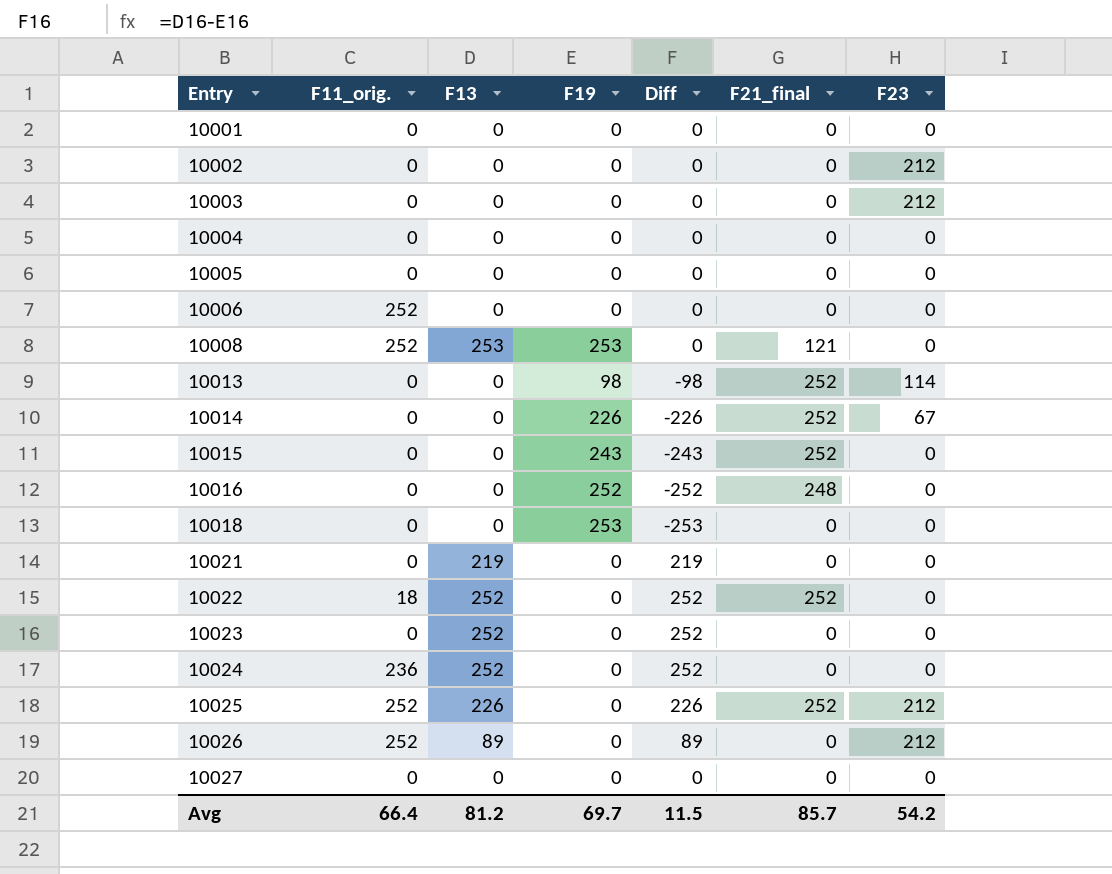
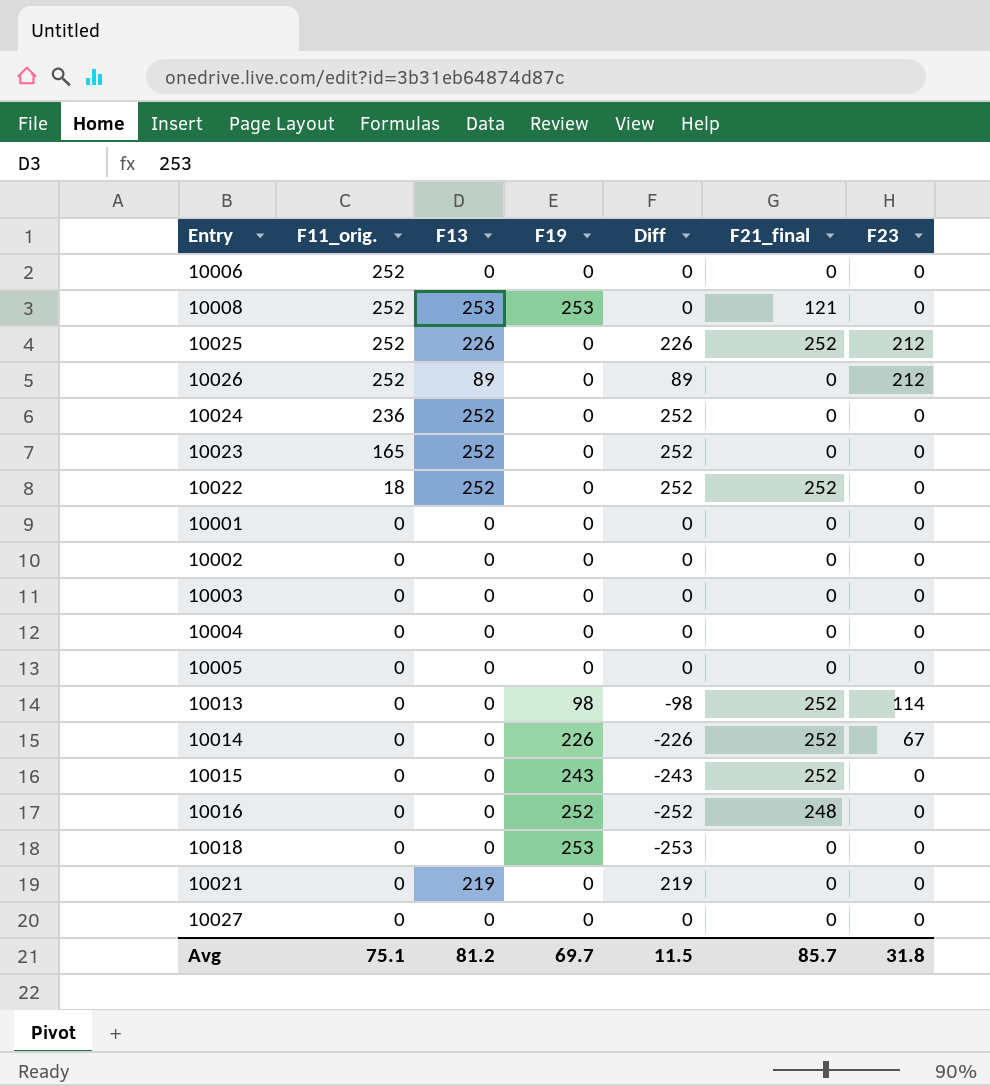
row order: Entry ascending -> F11_orig. descending
10023 | F11_orig.: 0 -> 165
10002 | F23: 212 -> 0
10003 | F23: 212 -> 0
Avg | F11_orig.: 66.4 -> 75.1
Avg | F23: 54.2 -> 31.8

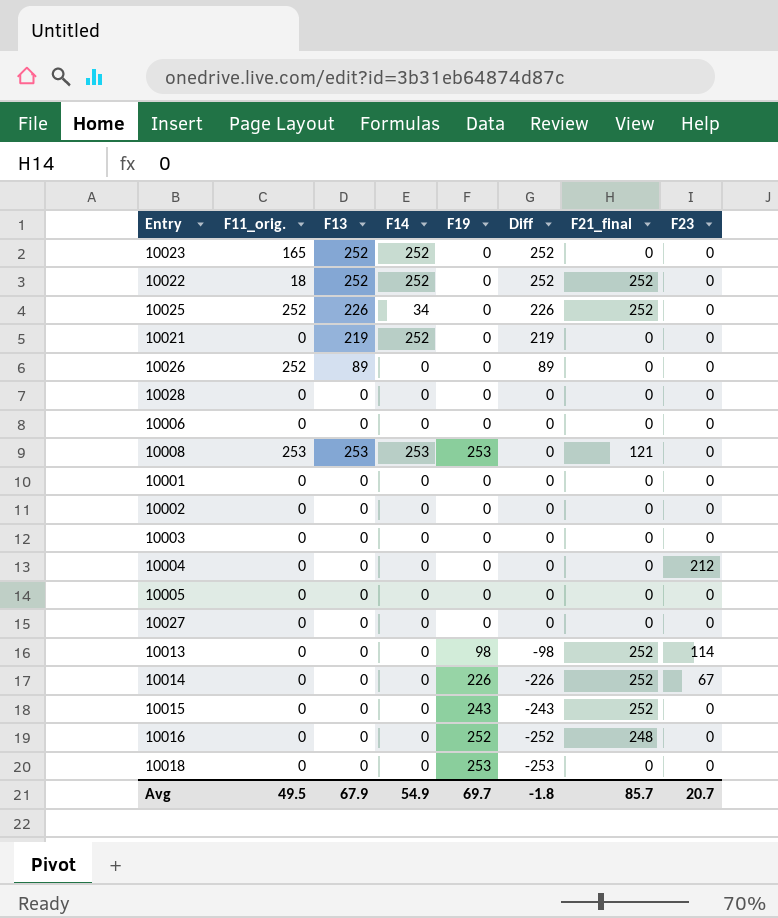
row order: F11_orig. descending -> Diff descending
column F14 | position: none -> 4
row 10024: 236 | 252 | 0 | 252 | 0 | 0 -> none
10025 | F23: 212 -> 0
10026 | F23: 212 -> 0
row 10028: none -> 0 | 0 | 0 | 0 | 0 | 0 | 0
10006 | F11_orig.: 252 -> 0
10008 | F11_orig.: 252 -> 253
10004 | F23: 0 -> 212
Avg | F11_orig.: 75.1 -> 49.5
Avg | F13: 81.2 -> 67.9
Avg | Diff: 11.5 -> -1.8
Avg | F23: 31.8 -> 20.7

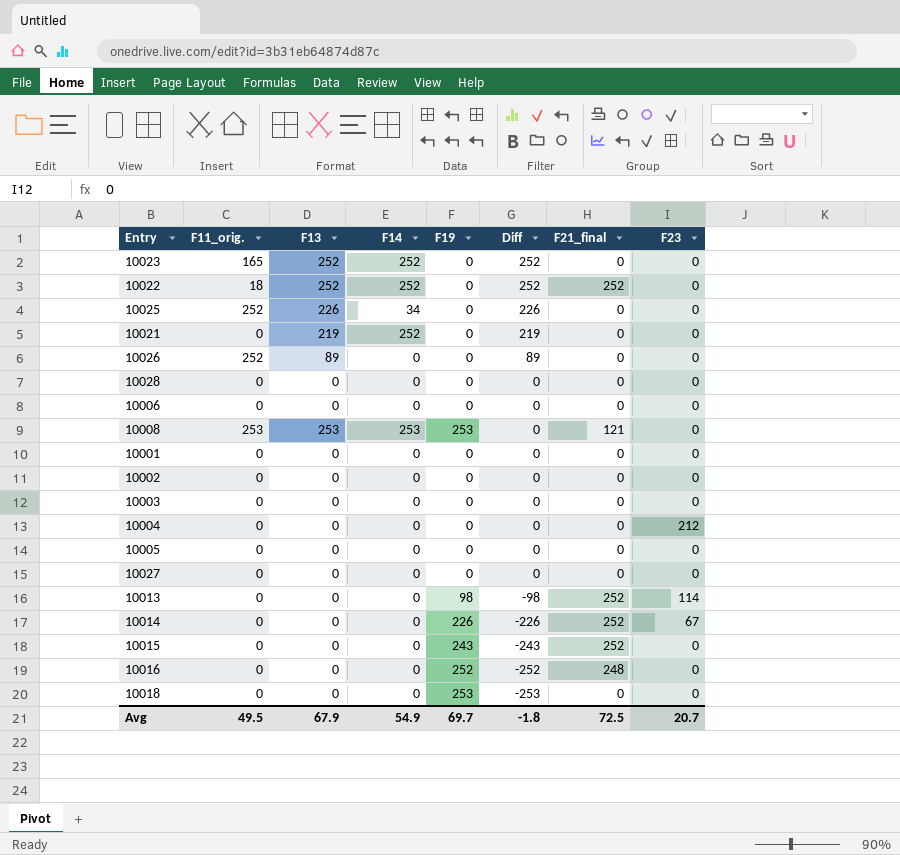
10025 | F21_final: 252 -> 0
Avg | F21_final: 85.7 -> 72.5

